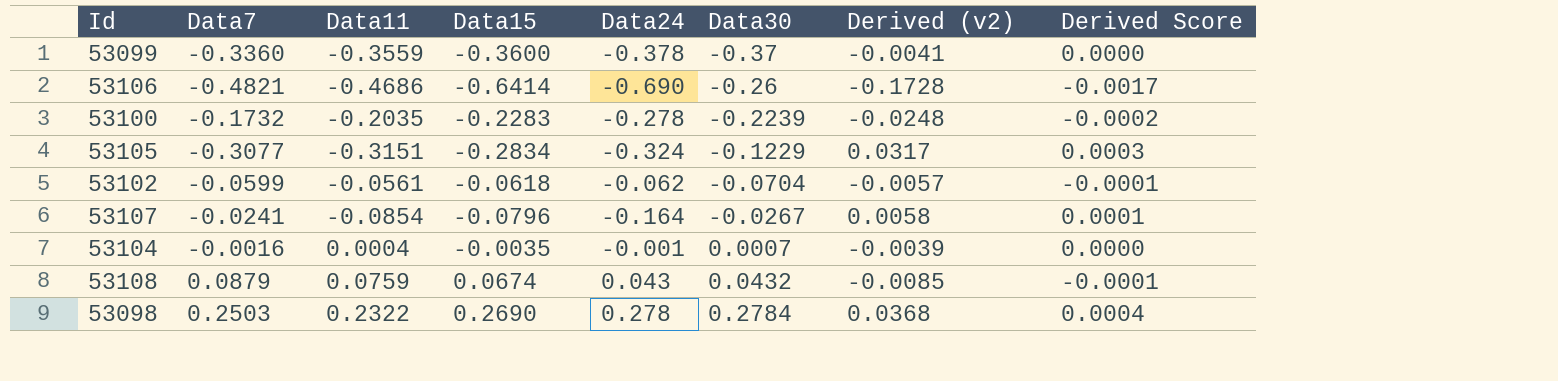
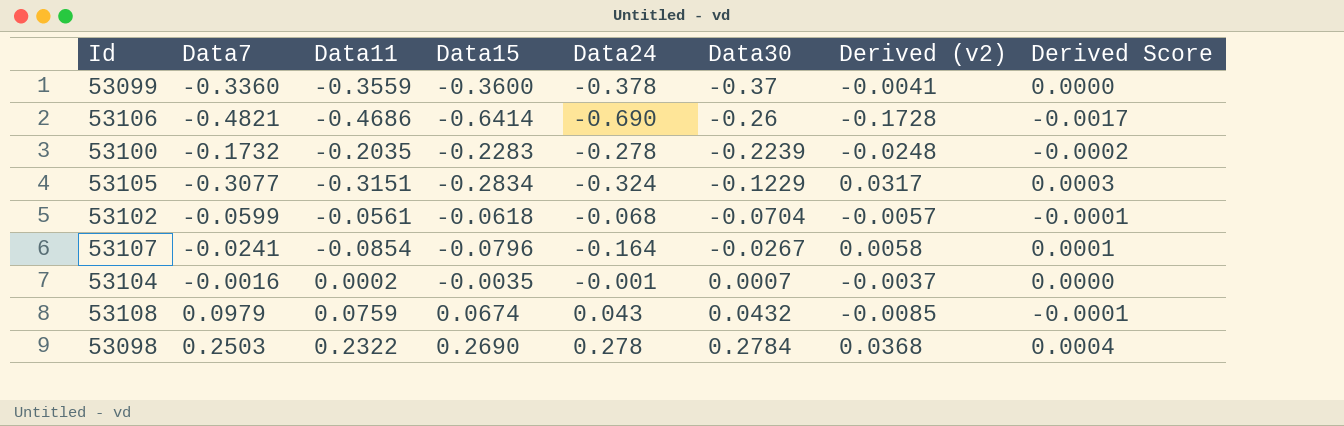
53102 | Data24: -0.062 -> -0.068
53104 | Data11: 0.0004 -> 0.0002
53104 | Derived (v2): -0.0039 -> -0.0037
53108 | Data7: 0.0879 -> 0.0979

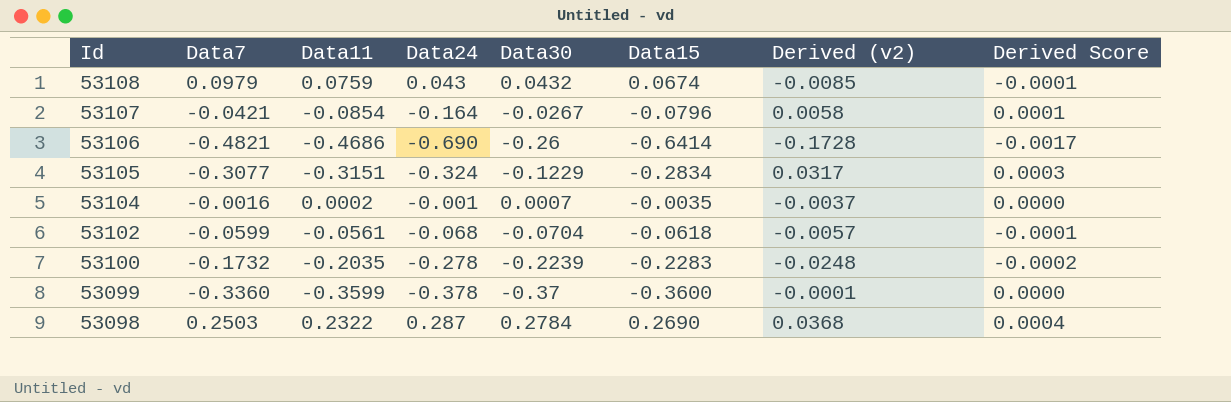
row order: Data30 ascending -> Id descending
column Data15 | position: 4 -> 6
53107 | Data7: -0.0241 -> -0.0421
53099 | Data11: -0.3559 -> -0.3599
53099 | Derived (v2): -0.0041 -> -0.0001
53098 | Data24: 0.278 -> 0.287

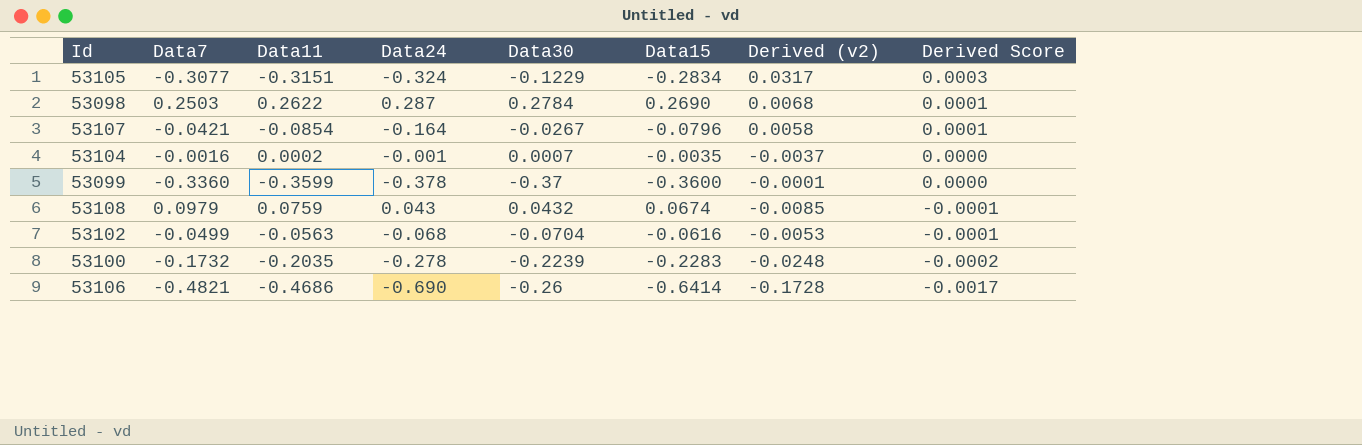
row order: Id descending -> Derived Score descending
53098 | Data11: 0.2322 -> 0.2622
53098 | Derived (v2): 0.0368 -> 0.0068
53098 | Derived Score: 0.0004 -> 0.0001
53102 | Data7: -0.0599 -> -0.0499
53102 | Data11: -0.0561 -> -0.0563
53102 | Data15: -0.0618 -> -0.0616
53102 | Derived (v2): -0.0057 -> -0.0053

